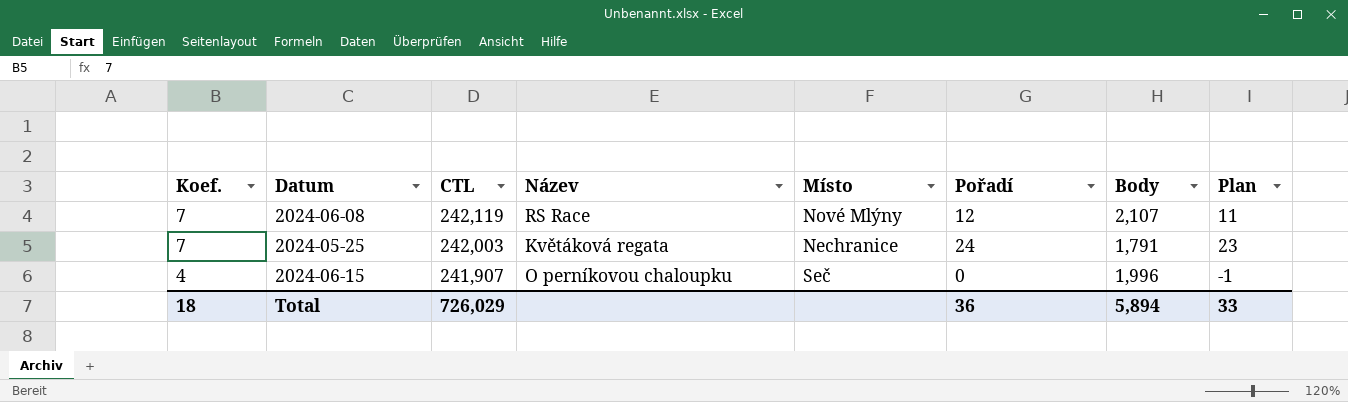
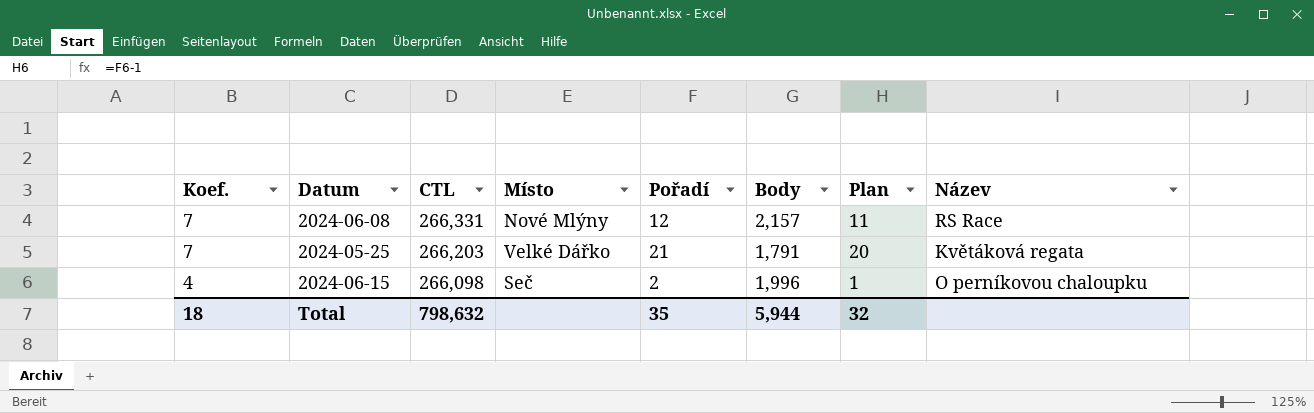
column Název | position: 4 -> 8
2024-06-08 | CTL: 242,119 -> 266,331
2024-06-08 | Body: 2,107 -> 2,157
2024-05-25 | CTL: 242,003 -> 266,203
2024-05-25 | Místo: Nechranice -> Velké Dářko
2024-05-25 | Pořadí: 24 -> 21
2024-05-25 | Plan: 23 -> 20
2024-06-15 | CTL: 241,907 -> 266,098
2024-06-15 | Pořadí: 0 -> 2
2024-06-15 | Plan: -1 -> 1
Total | CTL: 726,029 -> 798,632
Total | Pořadí: 36 -> 35
Total | Body: 5,894 -> 5,944
Total | Plan: 33 -> 32

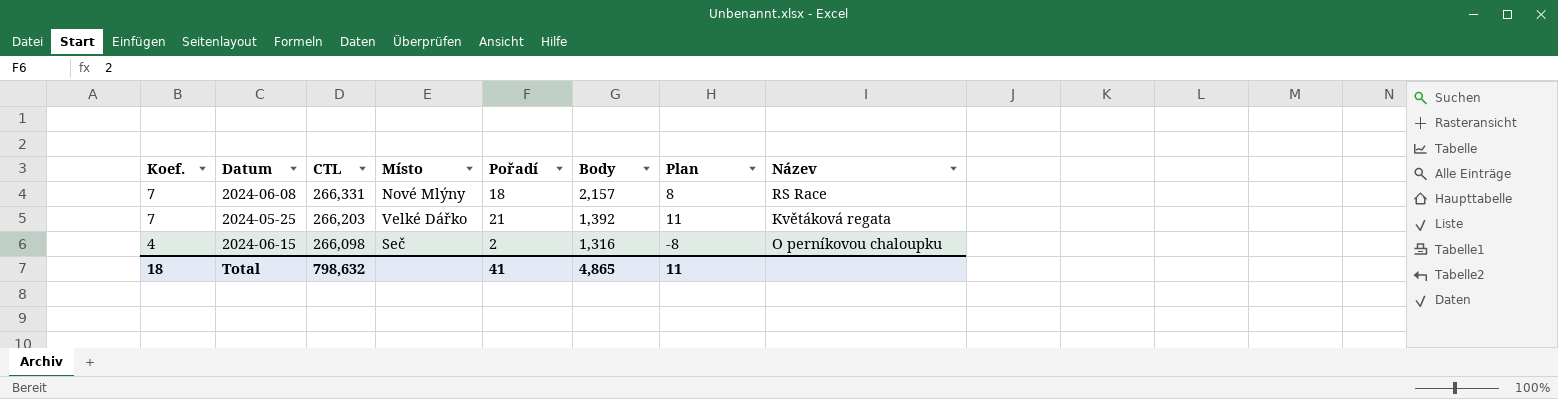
column Plan | formula: [Pořadí] - 1 -> [Pořadí] - 10
2024-06-08 | Pořadí: 12 -> 18
2024-05-25 | Body: 1,791 -> 1,392
2024-06-15 | Body: 1,996 -> 1,316
Total | Pořadí: 35 -> 41
Total | Body: 5,944 -> 4,865
Total | Plan: 32 -> 11

